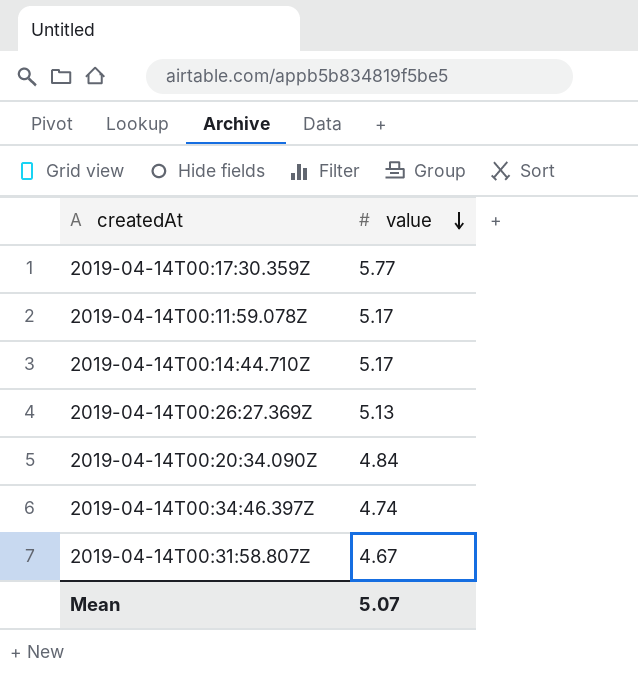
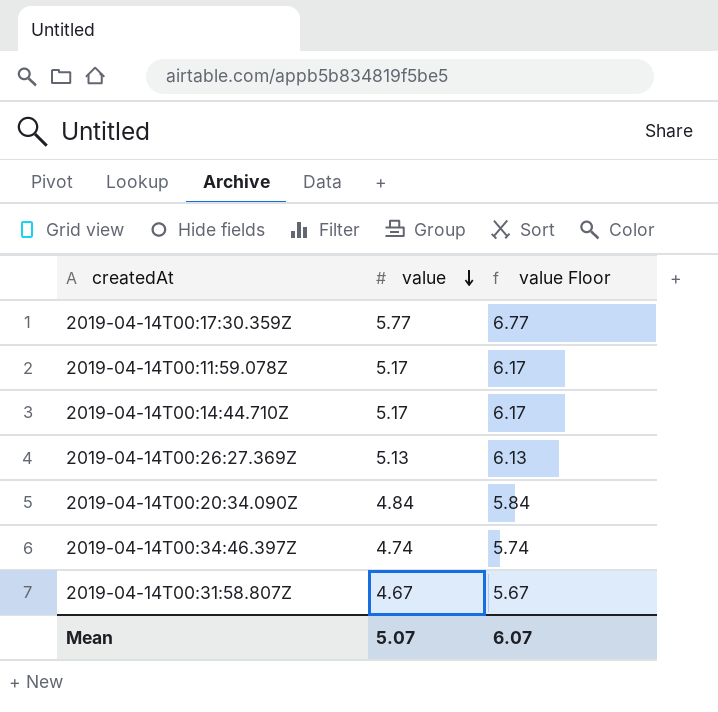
column value Floor | formula: none -> [value] + 1

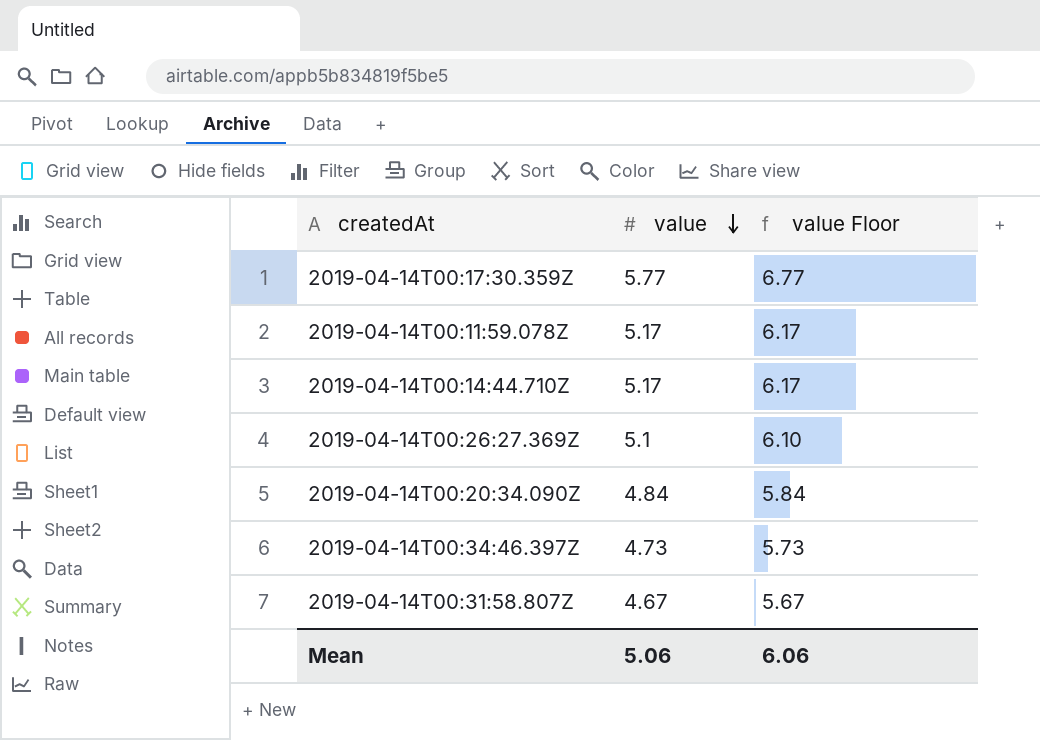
2019-04-14T00:26:27.369Z | value: 5.13 -> 5.1
2019-04-14T00:26:27.369Z | value Floor: 6.13 -> 6.10
2019-04-14T00:34:46.397Z | value: 4.74 -> 4.73
2019-04-14T00:34:46.397Z | value Floor: 5.74 -> 5.73
Mean | value: 5.07 -> 5.06
Mean | value Floor: 6.07 -> 6.06

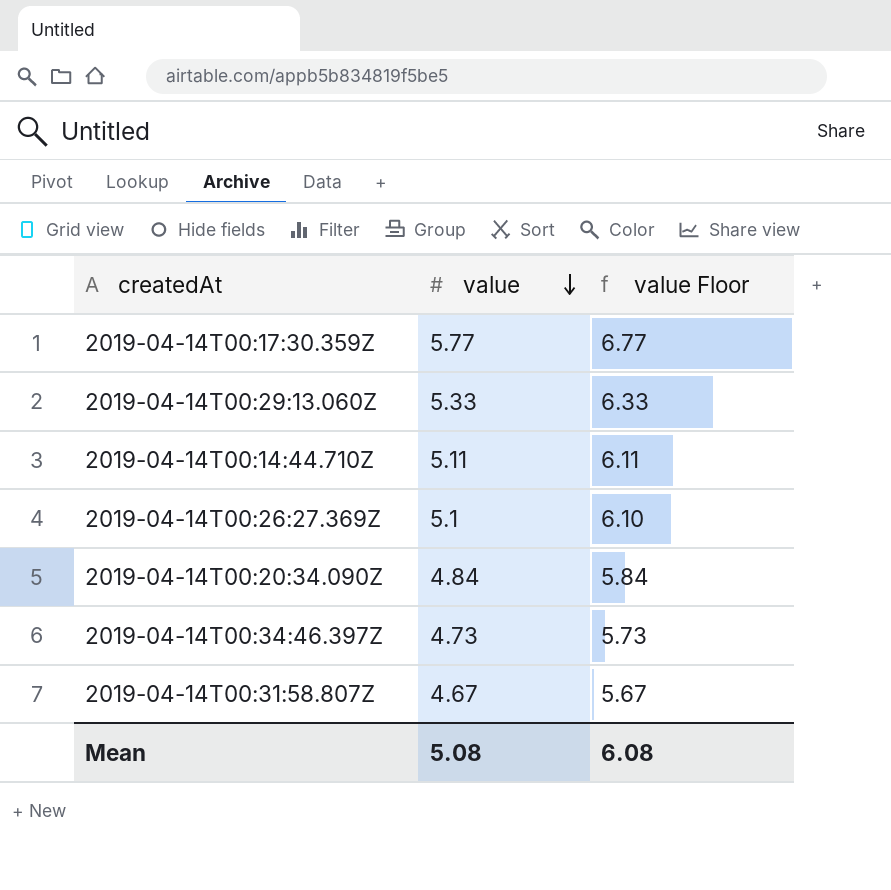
row 2019-04-14T00:11:59.078Z: 5.17 | 6.17 -> none
row 2019-04-14T00:29:13.060Z: none -> 5.33 | 6.33
2019-04-14T00:14:44.710Z | value: 5.17 -> 5.11
2019-04-14T00:14:44.710Z | value Floor: 6.17 -> 6.11
Mean | value: 5.06 -> 5.08
Mean | value Floor: 6.06 -> 6.08

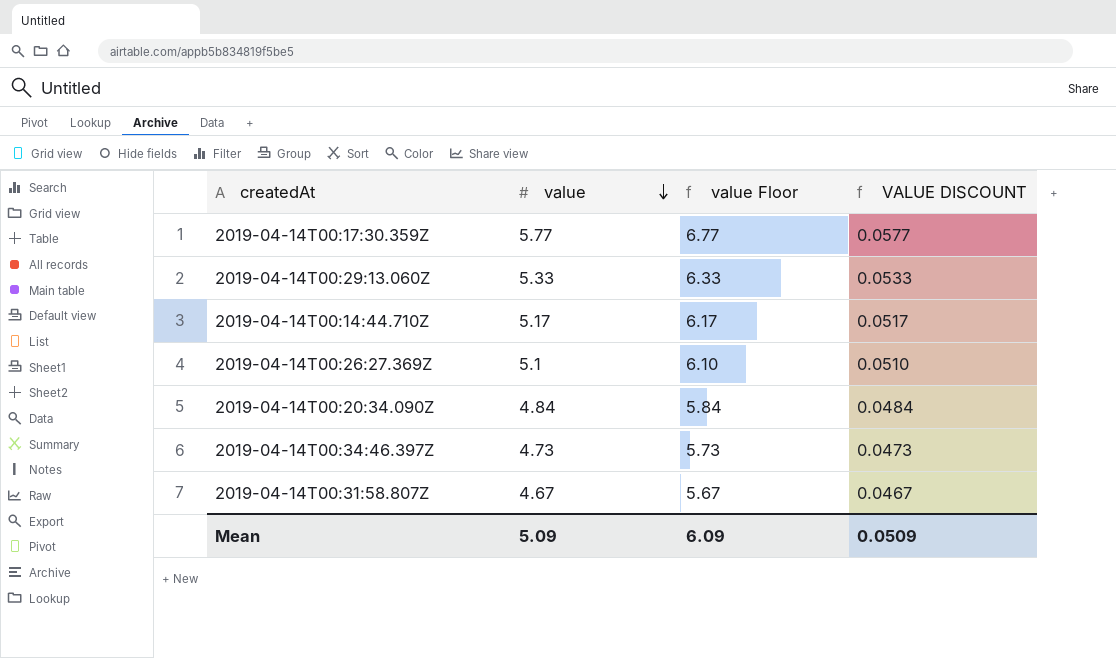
column VALUE DISCOUNT | formula: none -> [value] * 0.01
2019-04-14T00:14:44.710Z | value: 5.11 -> 5.17
2019-04-14T00:14:44.710Z | value Floor: 6.11 -> 6.17
Mean | value: 5.08 -> 5.09
Mean | value Floor: 6.08 -> 6.09

